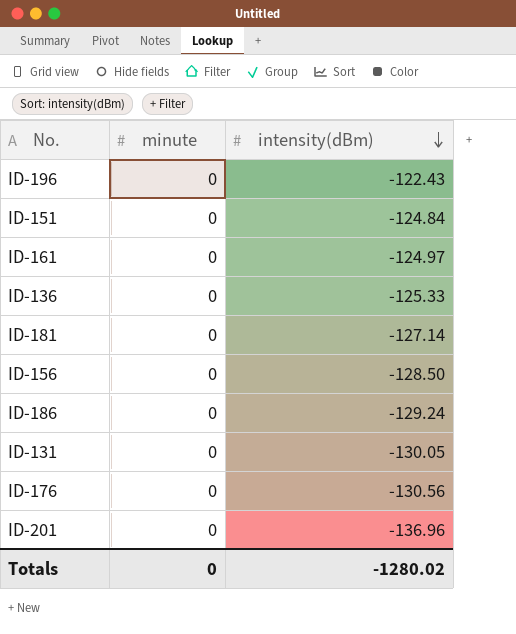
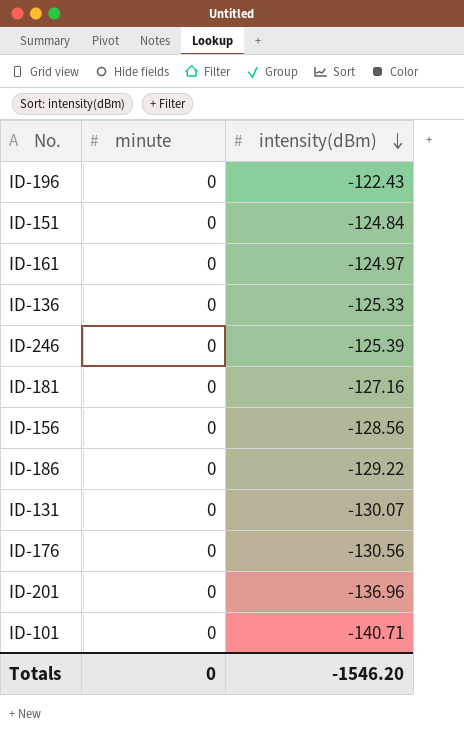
row ID-246: none -> 0 | -125.39
ID-181 | intensity(dBm): -127.14 -> -127.16
ID-156 | intensity(dBm): -128.50 -> -128.56
ID-186 | intensity(dBm): -129.24 -> -129.22
ID-131 | intensity(dBm): -130.05 -> -130.07
row ID-101: none -> 0 | -140.71
Totals | intensity(dBm): -1280.02 -> -1546.20

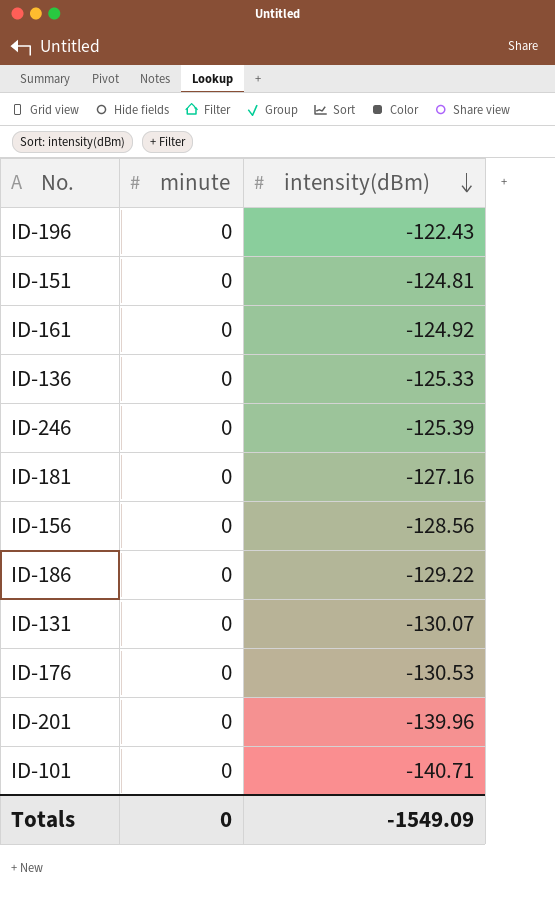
ID-151 | intensity(dBm): -124.84 -> -124.81
ID-161 | intensity(dBm): -124.97 -> -124.92
ID-176 | intensity(dBm): -130.56 -> -130.53
ID-201 | intensity(dBm): -136.96 -> -139.96
Totals | intensity(dBm): -1546.20 -> -1549.09

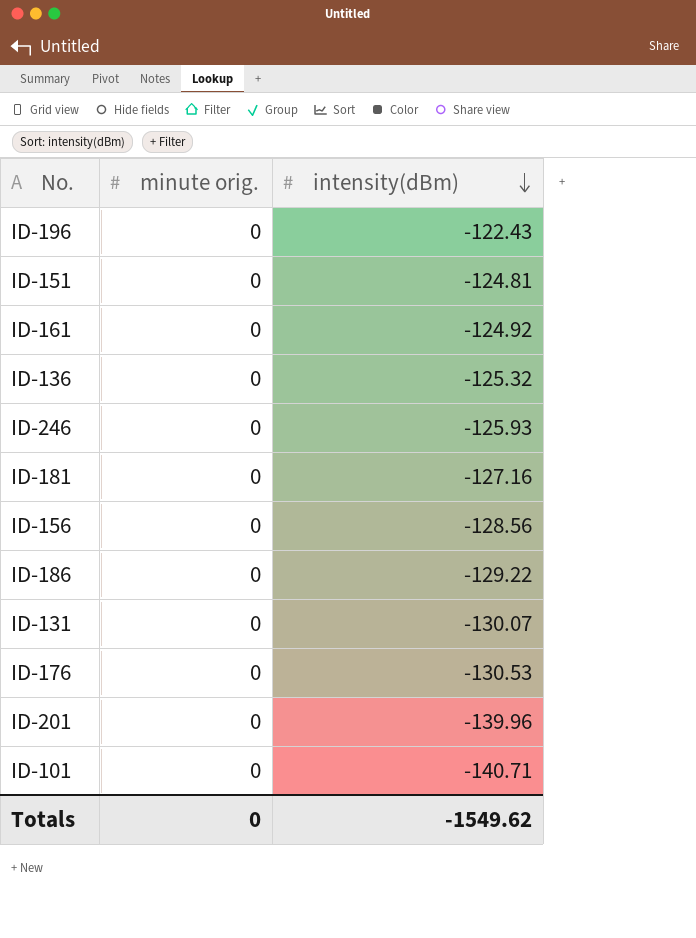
column name: minute -> minute orig.
ID-136 | intensity(dBm): -125.33 -> -125.32
ID-246 | intensity(dBm): -125.39 -> -125.93
Totals | intensity(dBm): -1549.09 -> -1549.62

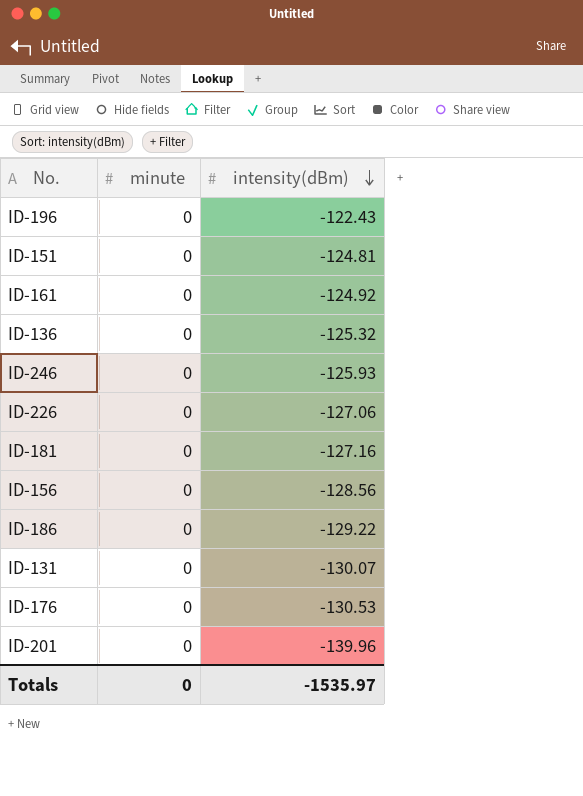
column name: minute orig. -> minute
row ID-101: 0 | -140.71 -> none
row ID-226: none -> 0 | -127.06
Totals | intensity(dBm): -1549.62 -> -1535.97

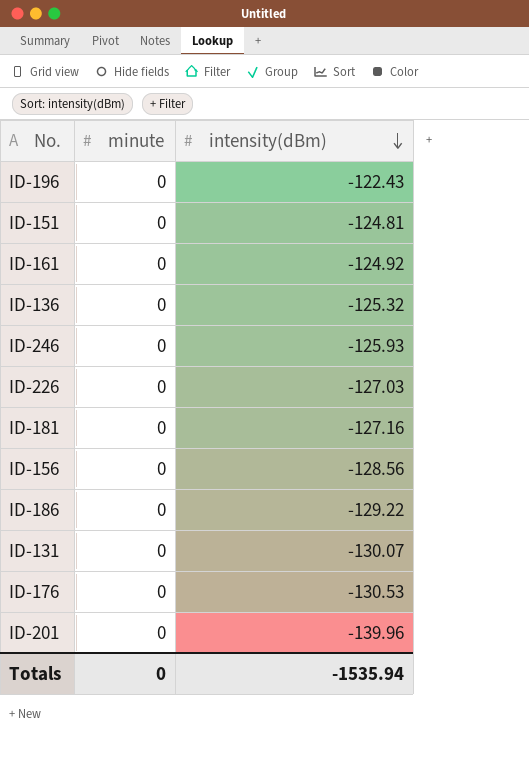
ID-226 | intensity(dBm): -127.06 -> -127.03
Totals | intensity(dBm): -1535.97 -> -1535.94

